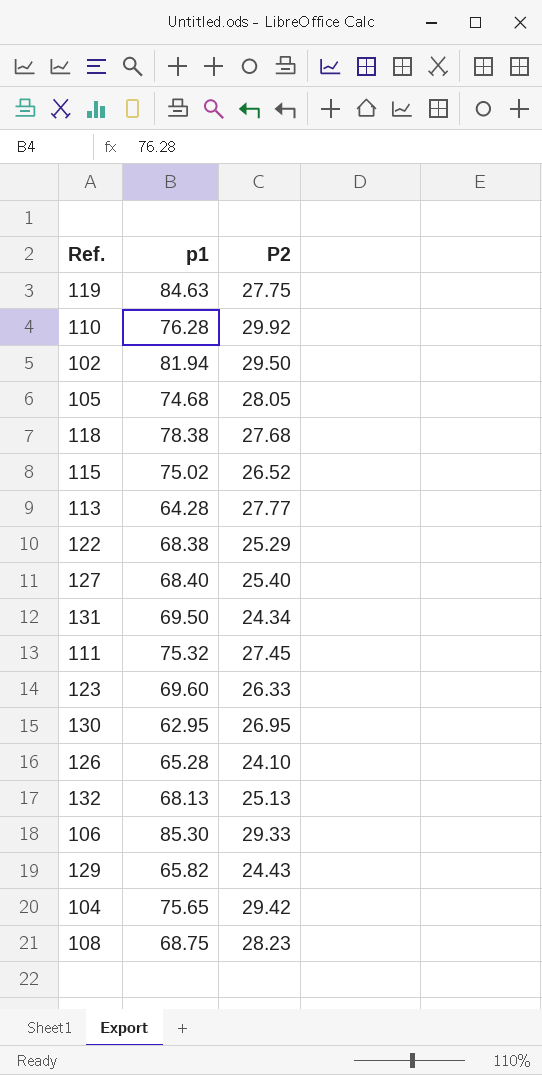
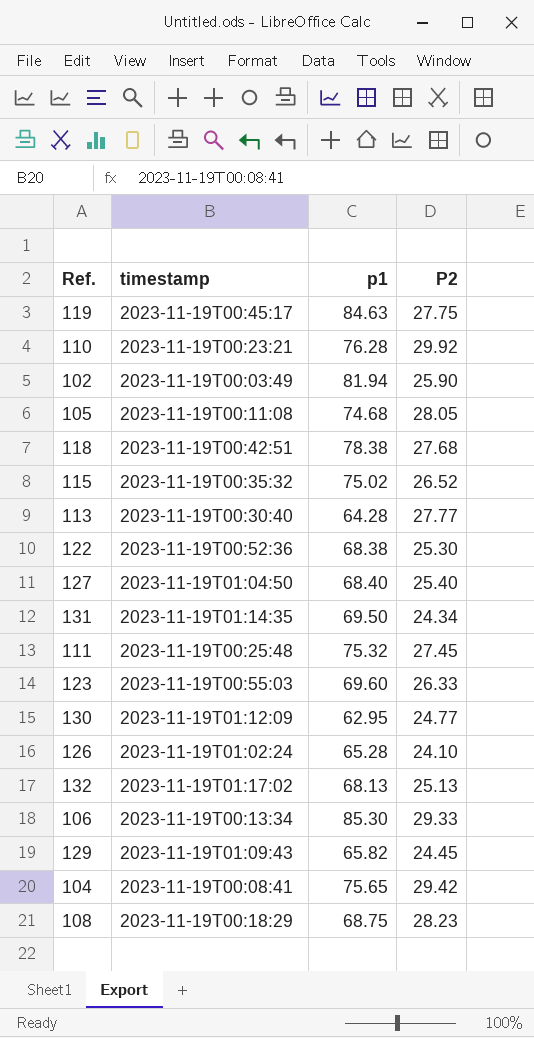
column timestamp | position: none -> 2
102 | P2: 29.50 -> 25.90
122 | P2: 25.29 -> 25.30
130 | P2: 26.95 -> 24.77
129 | P2: 24.43 -> 24.45

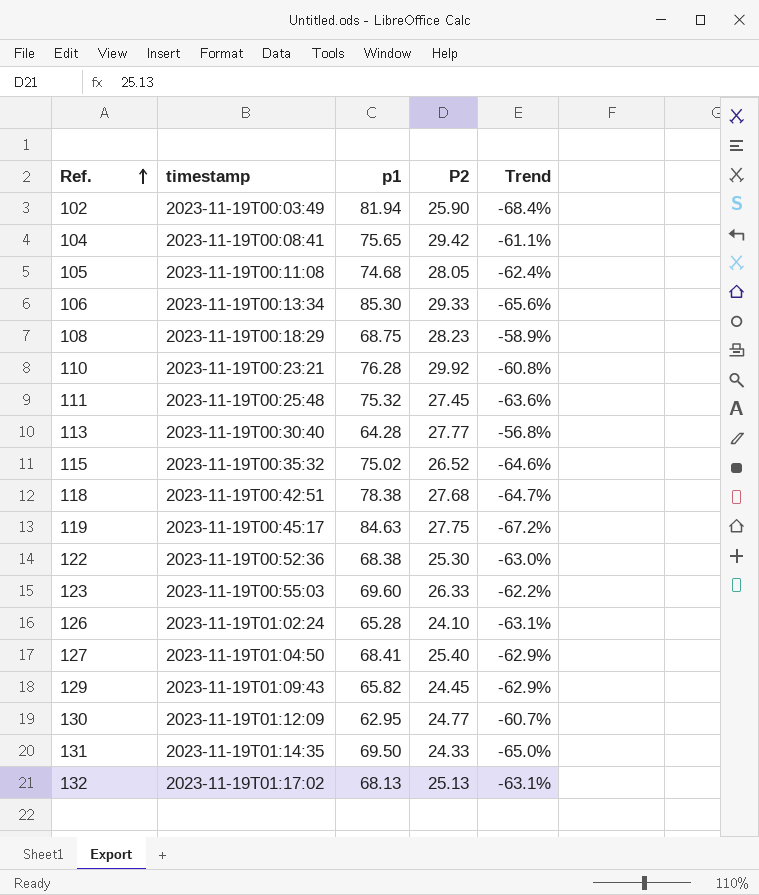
row order: none -> Ref. ascending
column Trend | formula: none -> ([P2] - [p1]) / [p1]
127 | p1: 68.40 -> 68.41
131 | P2: 24.34 -> 24.33

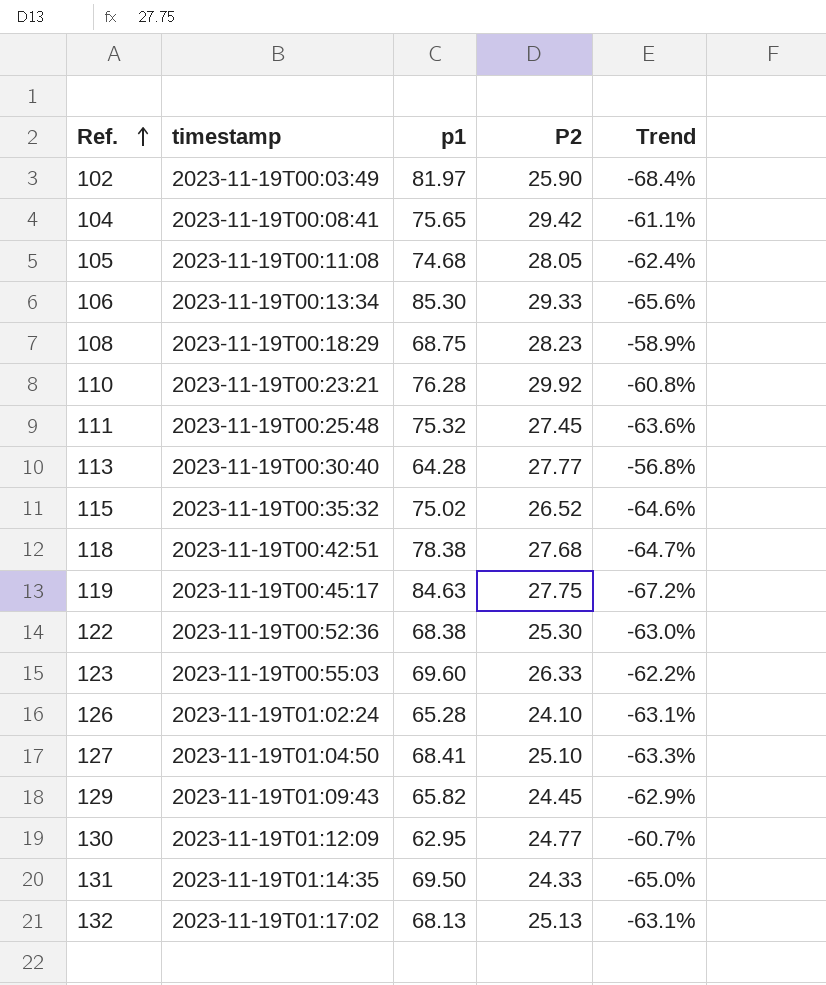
102 | p1: 81.94 -> 81.97
127 | P2: 25.40 -> 25.10
127 | Trend: -62.9% -> -63.3%

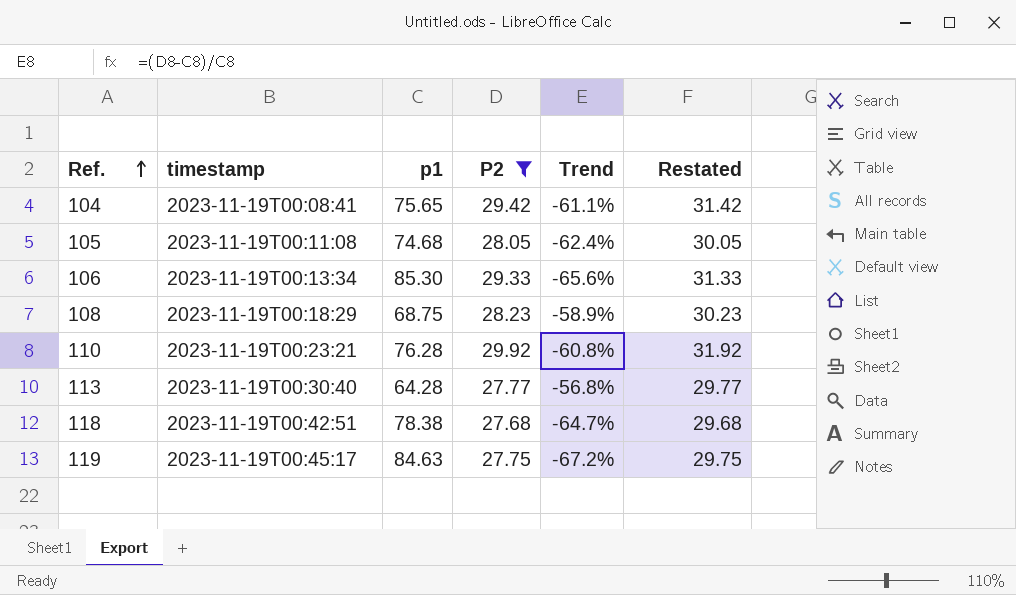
filter: none -> P2 >= 27.68
column Restated | formula: none -> [P2] + 2

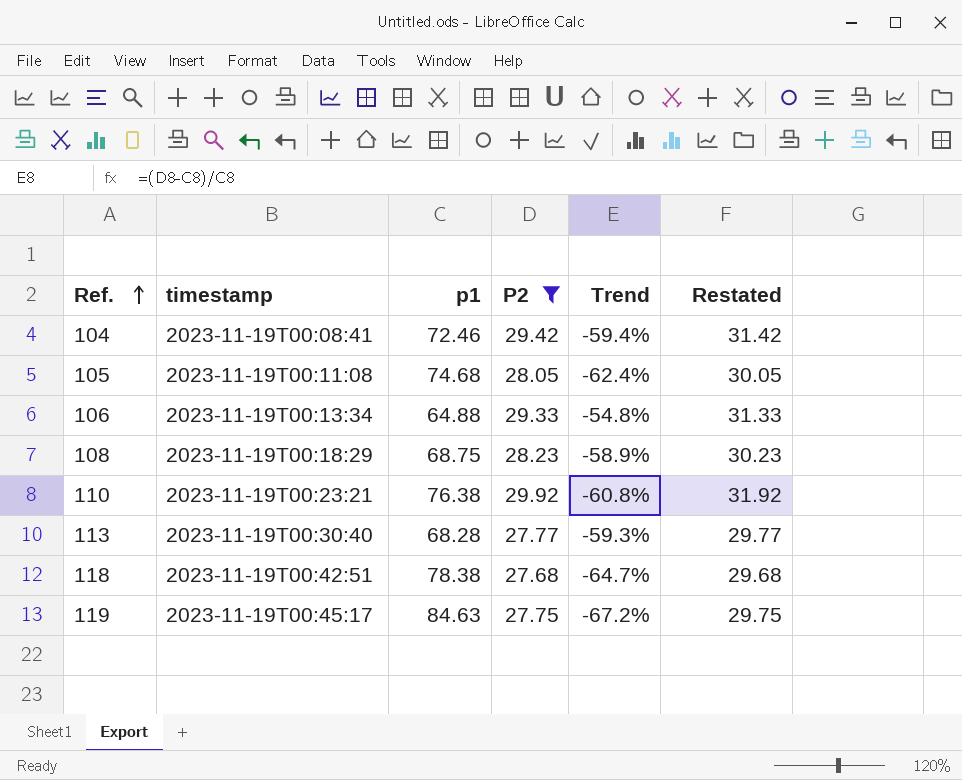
104 | p1: 75.65 -> 72.46
104 | Trend: -61.1% -> -59.4%
106 | p1: 85.30 -> 64.88
106 | Trend: -65.6% -> -54.8%
110 | p1: 76.28 -> 76.38
113 | p1: 64.28 -> 68.28
113 | Trend: -56.8% -> -59.3%

